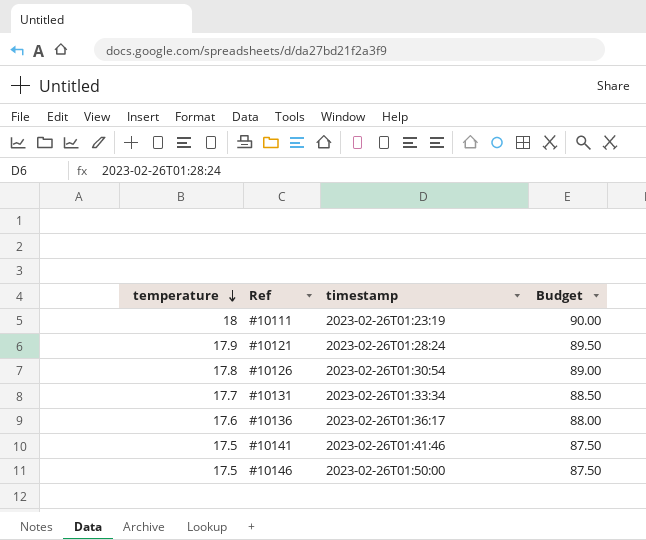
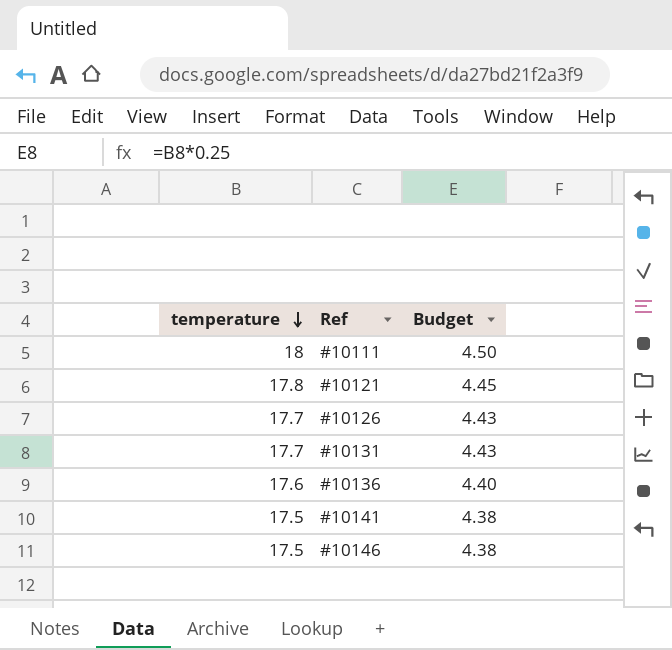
column timestamp | position: 3 -> none
column Budget | formula: [temperature] * 5 -> [temperature] * 0.25
#10121 | temperature: 17.9 -> 17.8
#10126 | temperature: 17.8 -> 17.7

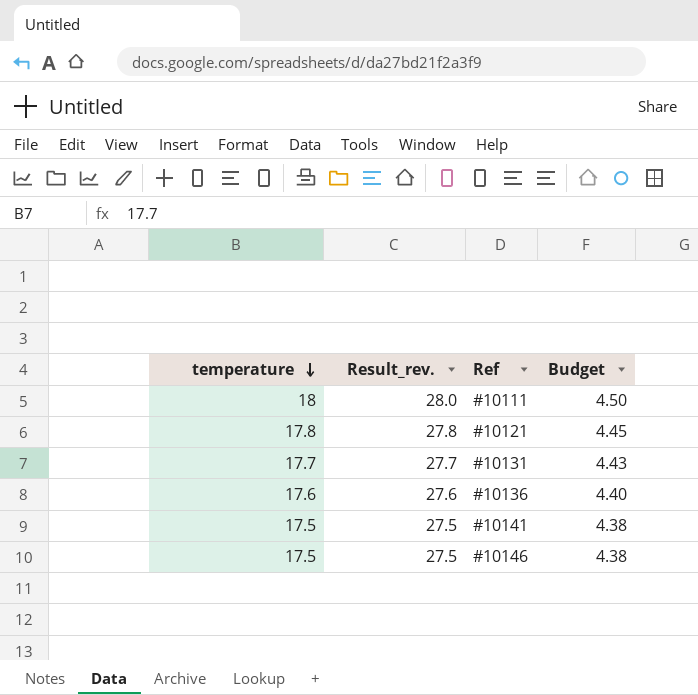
column Result_rev. | formula: none -> [temperature] + 10
row #10126: 17.7 | 4.43 -> none

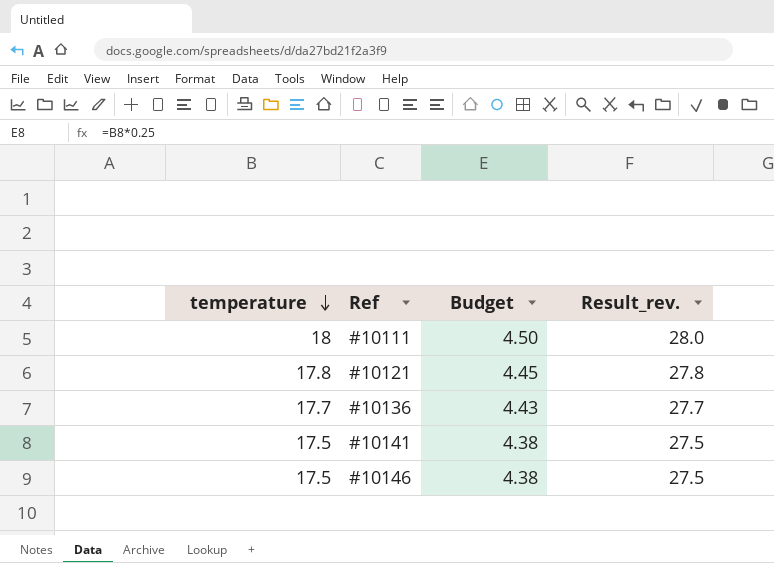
column Result_rev. | position: 2 -> 4
row #10131: 17.7 | 27.7 | 4.43 -> none
#10136 | temperature: 17.6 -> 17.7
#10136 | Budget: 4.40 -> 4.43
#10136 | Result_rev.: 27.6 -> 27.7

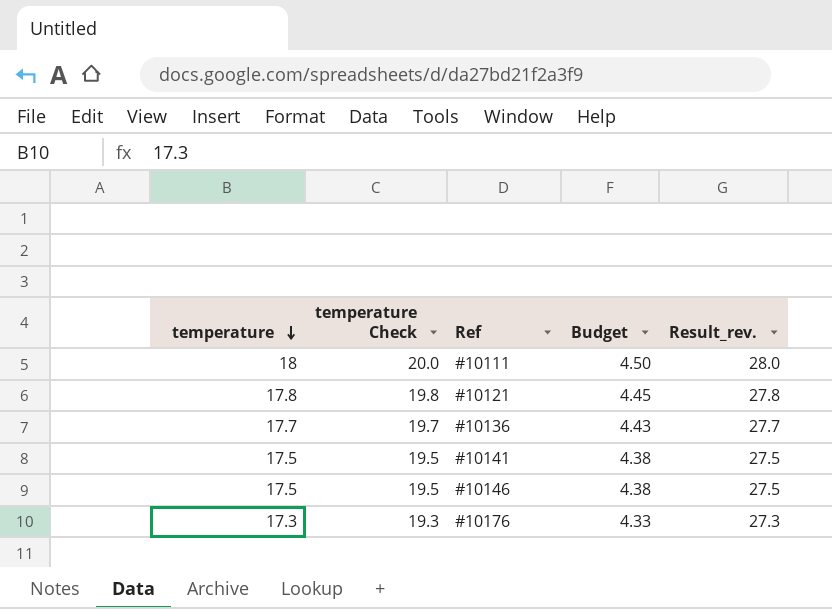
column temperature Check | formula: none -> [temperature] + 2
row #10176: none -> 17.3 | 19.3 | 4.33 | 27.3

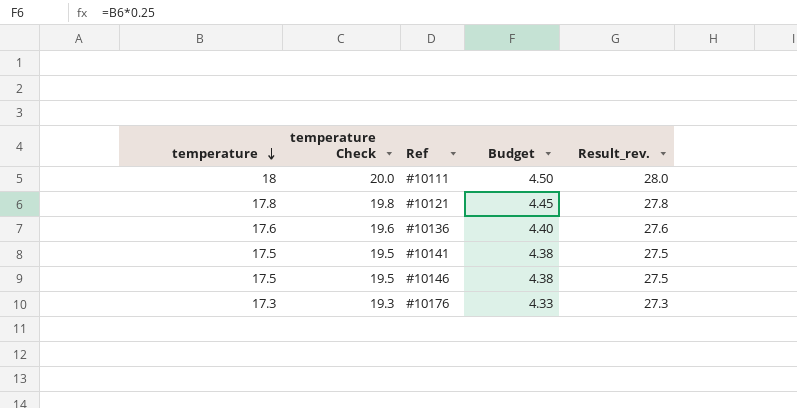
#10136 | temperature: 17.7 -> 17.6
#10136 | temperature Check: 19.7 -> 19.6
#10136 | Budget: 4.43 -> 4.40
#10136 | Result_rev.: 27.7 -> 27.6

